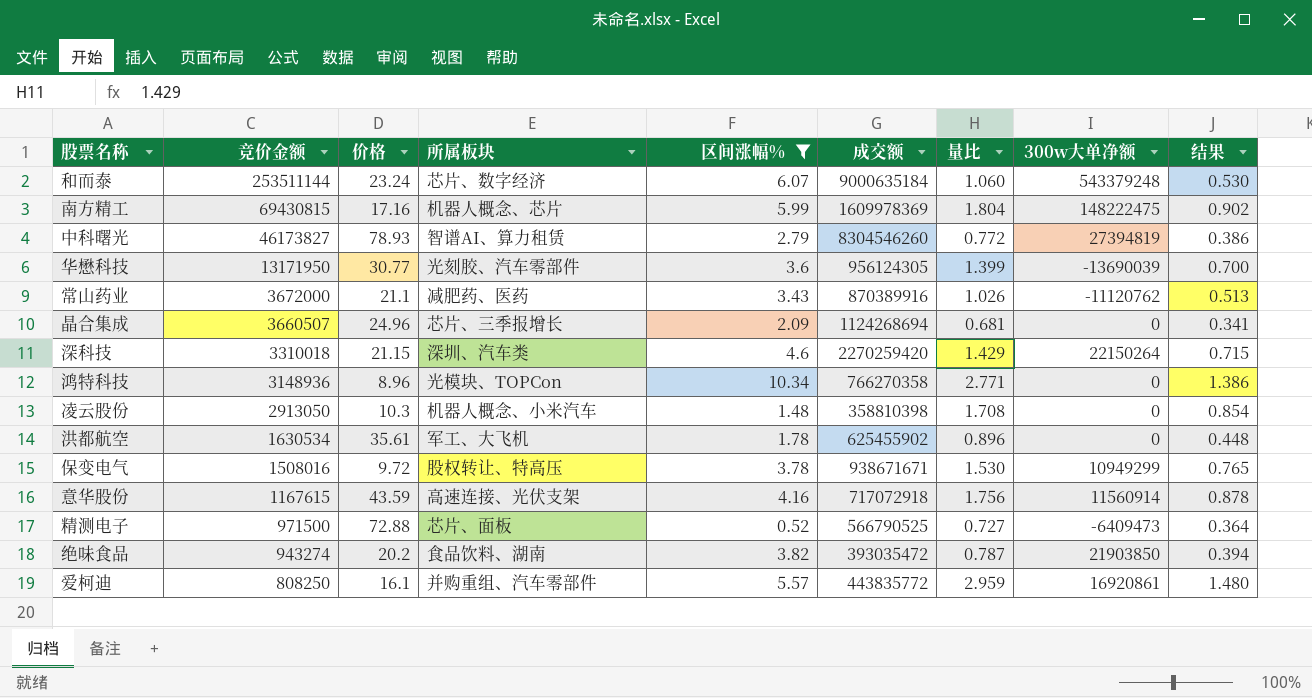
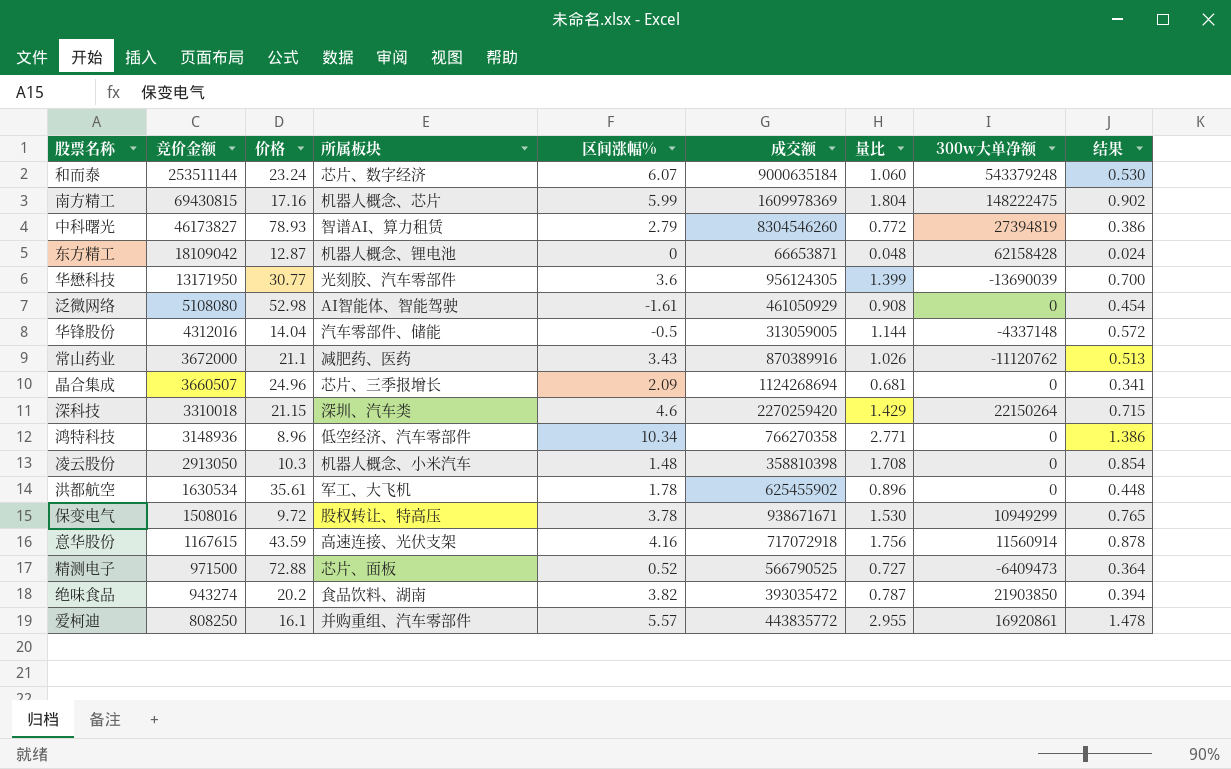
filter: 区间涨幅% >= 0.52 -> none
鸿特科技 | 所属板块: 光模块、TOPCon -> 低空经济、汽车零部件
爱柯迪 | 量比: 2.959 -> 2.955
爱柯迪 | 结果: 1.480 -> 1.478

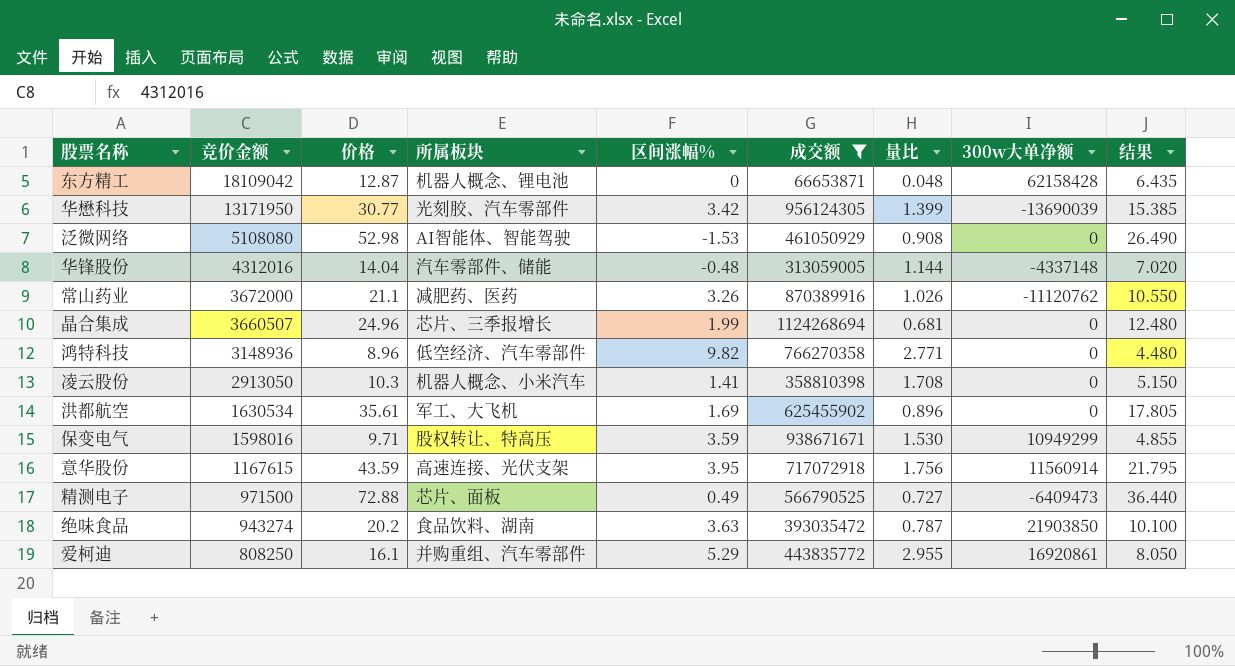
filter: none -> 成交额 <= 1124268694
column 结果 | formula: [量比] * 0.5 -> [价格] * 0.5
华懋科技 | 区间涨幅%: 3.6 -> 3.42
泛微网络 | 区间涨幅%: -1.61 -> -1.53
华锋股份 | 区间涨幅%: -0.5 -> -0.48
常山药业 | 区间涨幅%: 3.43 -> 3.26
晶合集成 | 区间涨幅%: 2.09 -> 1.99
鸿特科技 | 区间涨幅%: 10.34 -> 9.82
凌云股份 | 区间涨幅%: 1.48 -> 1.41
洪都航空 | 区间涨幅%: 1.78 -> 1.69
保变电气 | 竞价金额: 1508016 -> 1598016
保变电气 | 价格: 9.72 -> 9.71
保变电气 | 区间涨幅%: 3.78 -> 3.59
意华股份 | 区间涨幅%: 4.16 -> 3.95
精测电子 | 区间涨幅%: 0.52 -> 0.49
绝味食品 | 区间涨幅%: 3.82 -> 3.63
爱柯迪 | 区间涨幅%: 5.57 -> 5.29

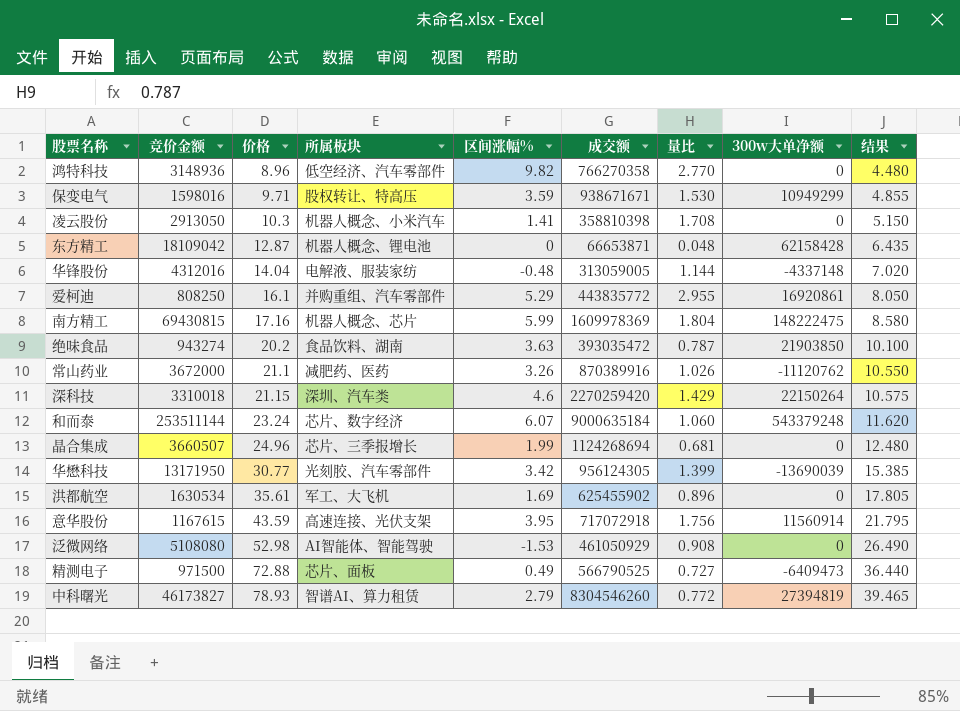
filter: 成交额 <= 1124268694 -> none
row order: 竞价金额 descending -> 价格 ascending
鸿特科技 | 量比: 2.771 -> 2.770
华锋股份 | 所属板块: 汽车零部件、储能 -> 电解液、服装家纺

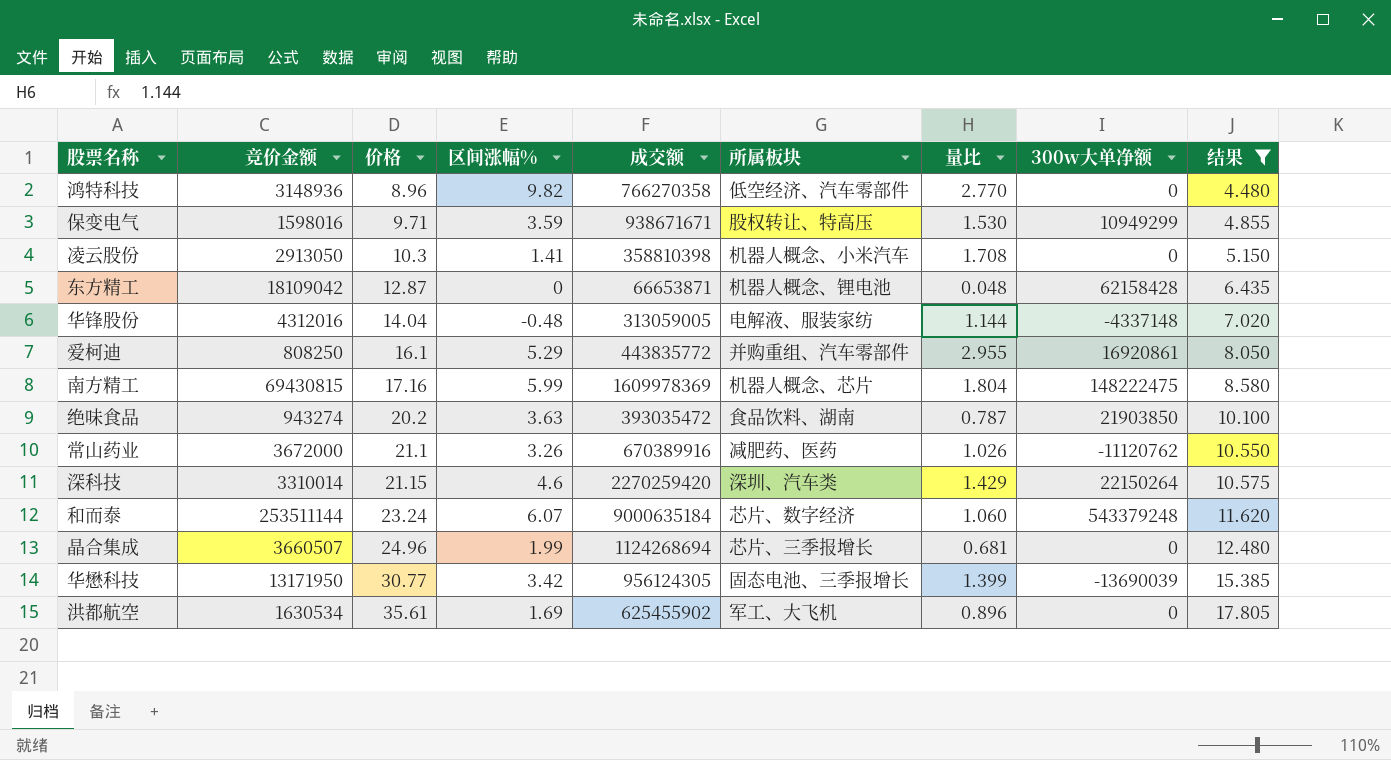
filter: none -> 结果 <= 17.805
column 所属板块 | position: 4 -> 6
常山药业 | 成交额: 870389916 -> 670389916
深科技 | 竞价金额: 3310018 -> 3310014
华懋科技 | 所属板块: 光刻胶、汽车零部件 -> 固态电池、三季报增长

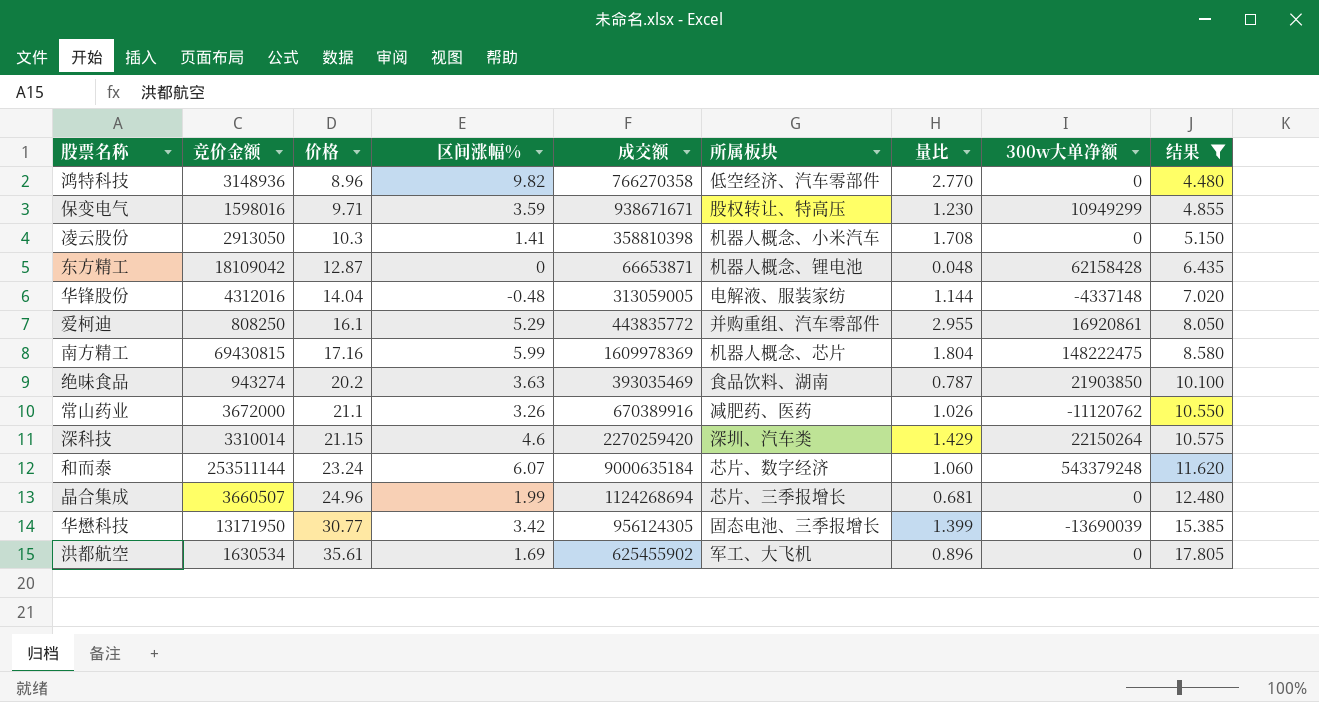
保变电气 | 量比: 1.530 -> 1.230
绝味食品 | 成交额: 393035472 -> 393035469

